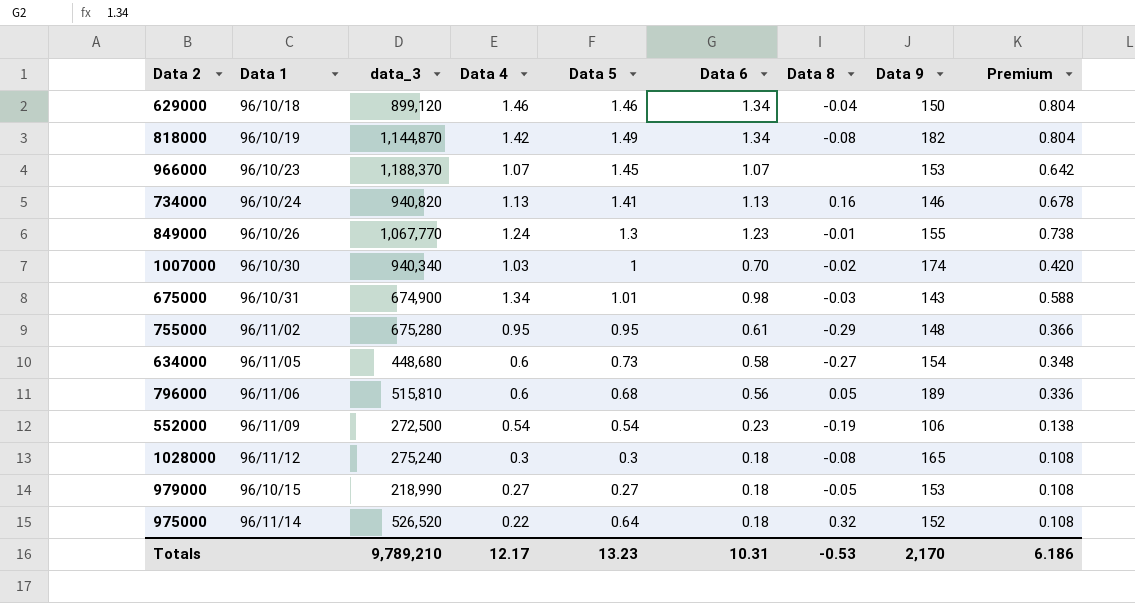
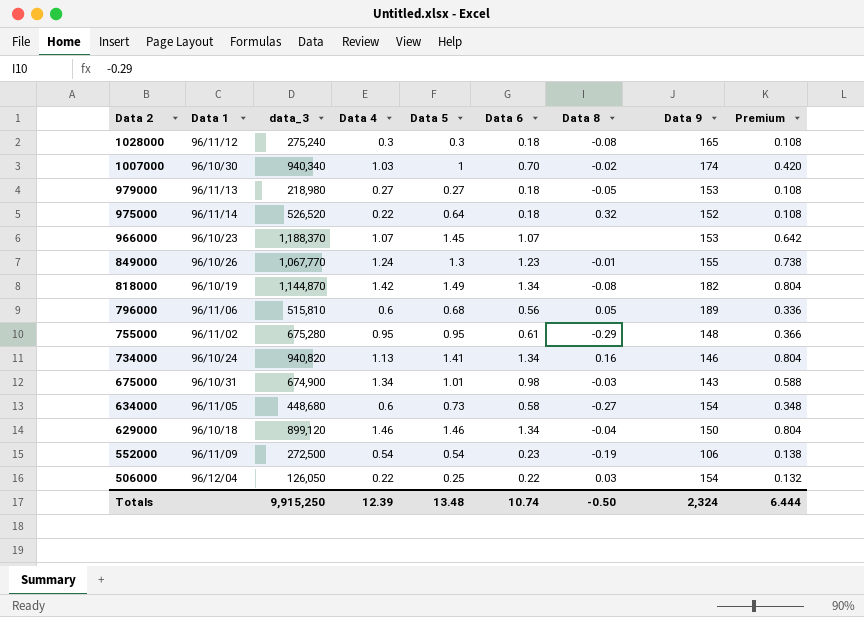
row order: none -> Data 2 descending
979000 | Data 1: 96/10/15 -> 96/11/13
979000 | data_3: 218,990 -> 218,980
734000 | Data 6: 1.13 -> 1.34
734000 | Premium: 0.678 -> 0.804
row 506000: none -> 96/12/04 | 126,050 | 0.22 | 0.25 | 0.22 | 0.03 | 154 | 0.132
Totals | data_3: 9,789,210 -> 9,915,250
Totals | Data 4: 12.17 -> 12.39
Totals | Data 5: 13.23 -> 13.48
Totals | Data 6: 10.31 -> 10.74
Totals | Data 8: -0.53 -> -0.50
Totals | Data 9: 2,170 -> 2,324
Totals | Premium: 6.186 -> 6.444

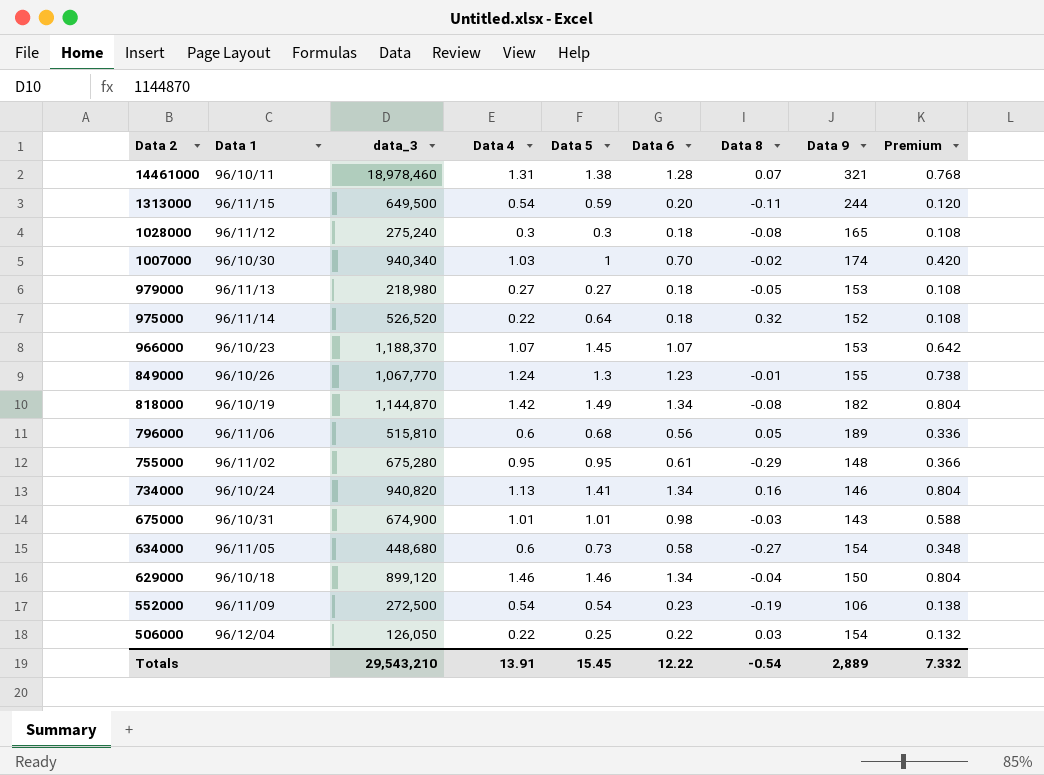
row 14461000: none -> 96/10/11 | 18,978,460 | 1.31 | 1.38 | 1.28 | 0.07 | 321 | 0.768
row 1313000: none -> 96/11/15 | 649,500 | 0.54 | 0.59 | 0.20 | -0.11 | 244 | 0.120
675000 | Data 4: 1.34 -> 1.01
Totals | data_3: 9,915,250 -> 29,543,210
Totals | Data 4: 12.39 -> 13.91
Totals | Data 5: 13.48 -> 15.45
Totals | Data 6: 10.74 -> 12.22
Totals | Data 8: -0.50 -> -0.54
Totals | Data 9: 2,324 -> 2,889
Totals | Premium: 6.444 -> 7.332

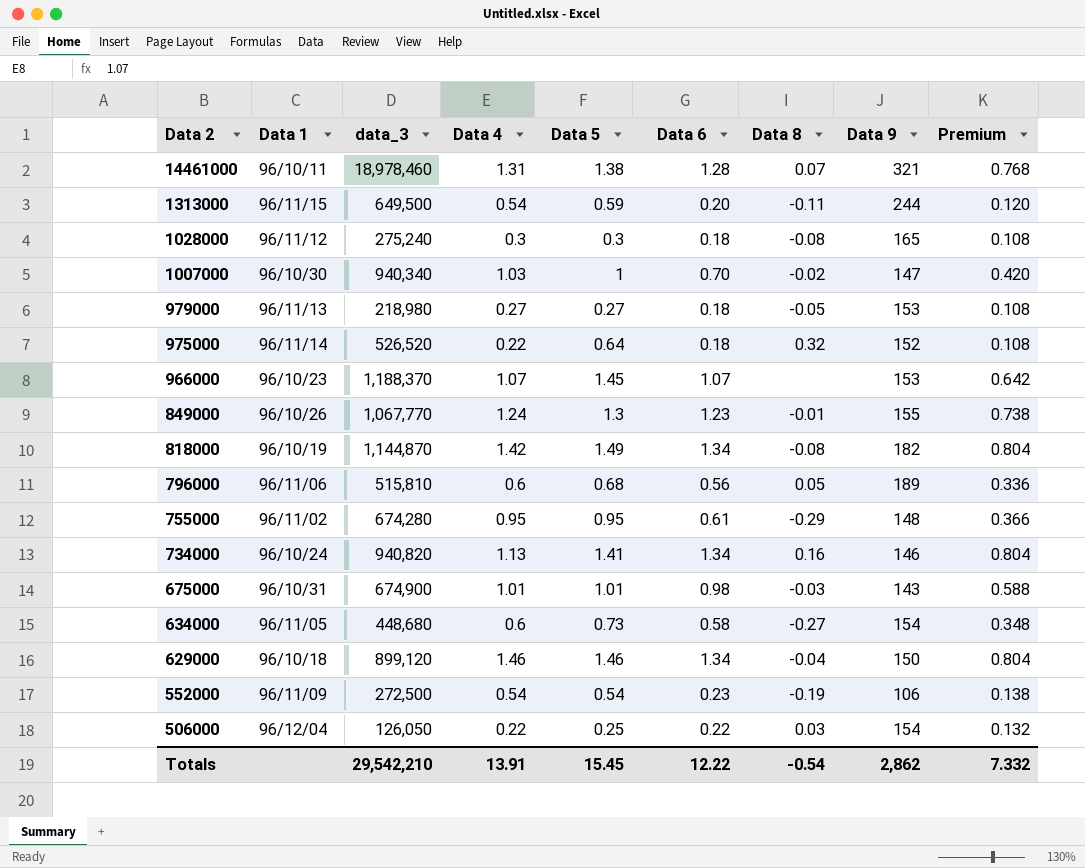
1007000 | Data 9: 174 -> 147
755000 | data_3: 675,280 -> 674,280
Totals | data_3: 29,543,210 -> 29,542,210
Totals | Data 9: 2,889 -> 2,862

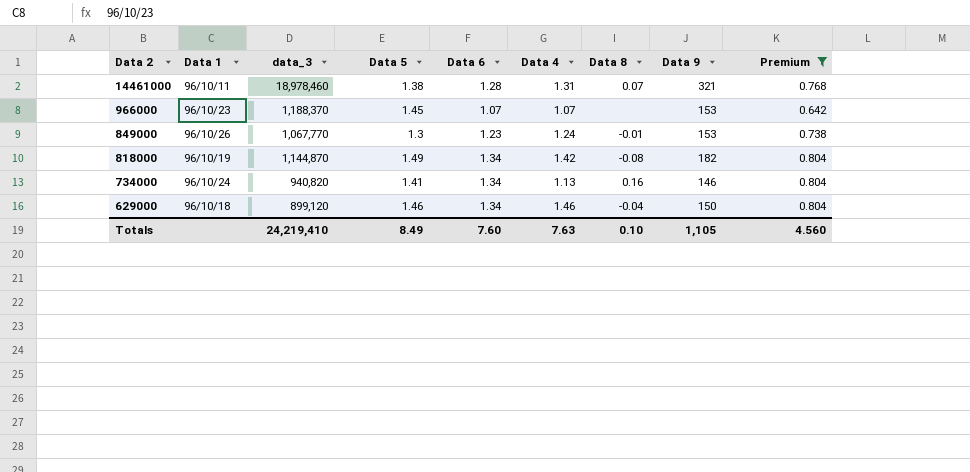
filter: none -> Premium >= 0.642
column Data 4 | position: 4 -> 6
849000 | Data 9: 155 -> 153
Totals | data_3: 29,542,210 -> 24,219,410
Totals | Data 5: 15.45 -> 8.49
Totals | Data 6: 12.22 -> 7.60
Totals | Data 4: 13.91 -> 7.63
Totals | Data 8: -0.54 -> 0.10
Totals | Data 9: 2,862 -> 1,105
Totals | Premium: 7.332 -> 4.560

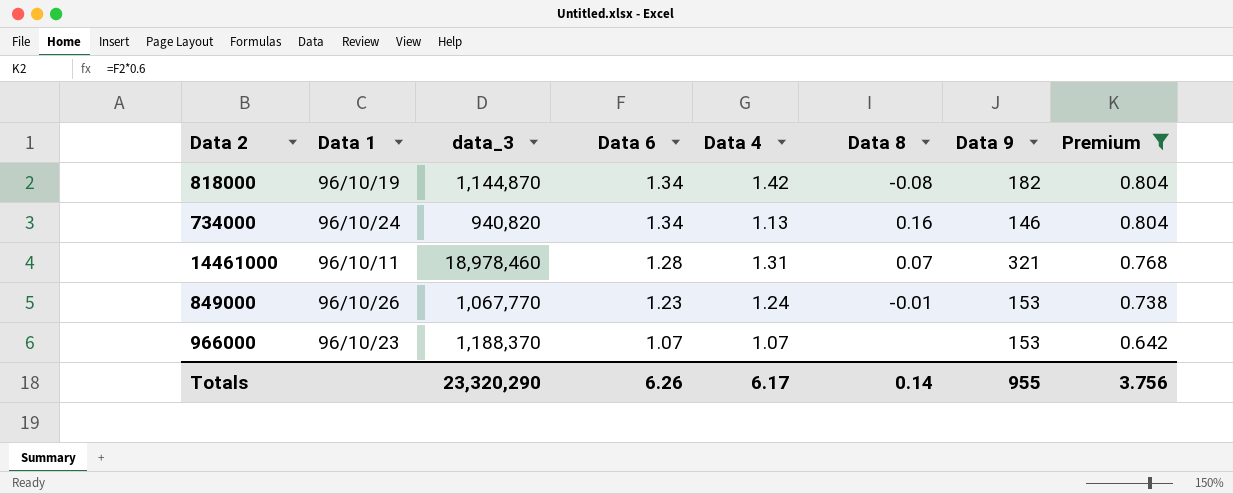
row order: Data 2 descending -> Data 6 descending
column Data 5 | position: 4 -> none
row 629000: 96/10/18 | 899,120 | 1.46 | 1.34 | 1.46 | -0.04 | 150 | 0.804 -> none
Totals | data_3: 24,219,410 -> 23,320,290
Totals | Data 6: 7.60 -> 6.26
Totals | Data 4: 7.63 -> 6.17
Totals | Data 8: 0.10 -> 0.14
Totals | Data 9: 1,105 -> 955
Totals | Premium: 4.560 -> 3.756

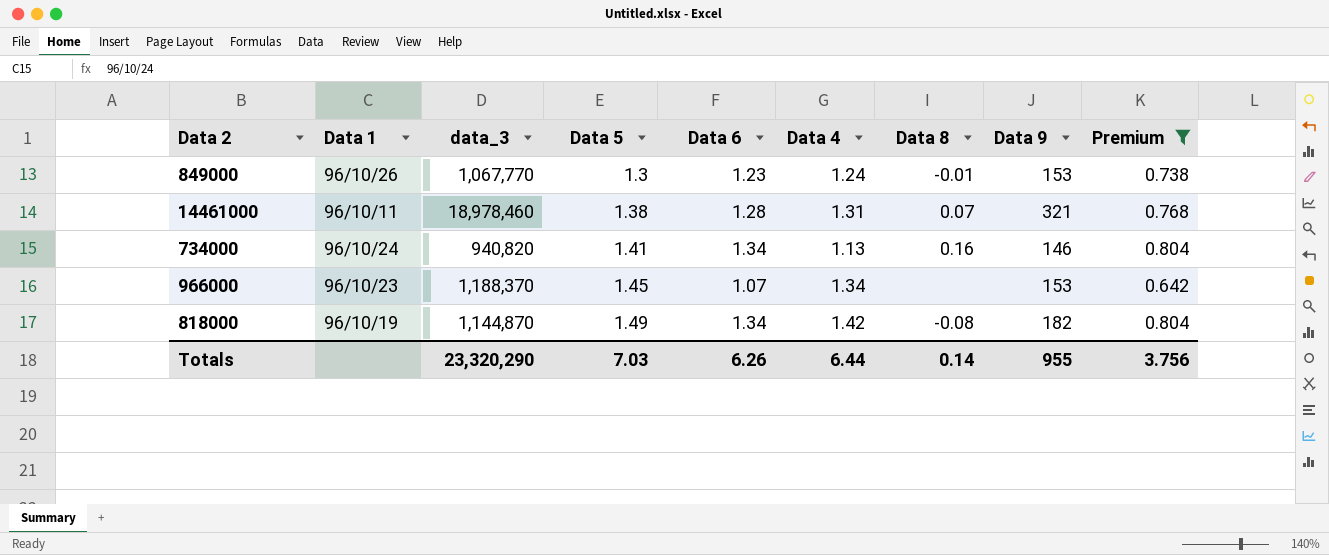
row order: Data 6 descending -> Data 5 ascending
column Data 5 | position: none -> 4
966000 | Data 4: 1.07 -> 1.34
Totals | Data 4: 6.17 -> 6.44

